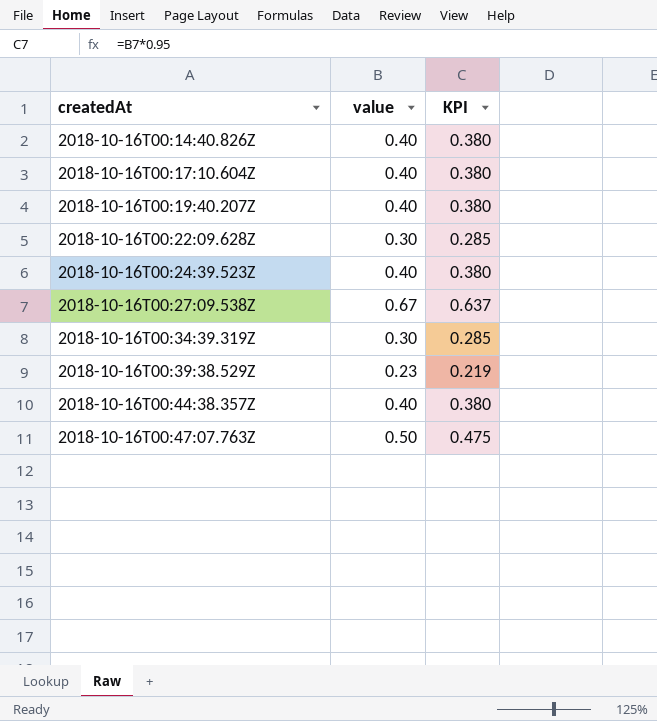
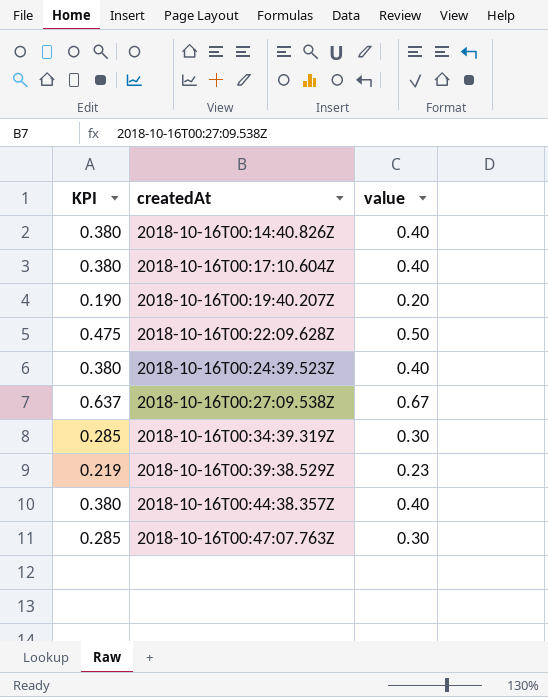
column KPI | position: 3 -> 1
2018-10-16T00:19:40.207Z | KPI: 0.380 -> 0.190
2018-10-16T00:19:40.207Z | value: 0.40 -> 0.20
2018-10-16T00:22:09.628Z | KPI: 0.285 -> 0.475
2018-10-16T00:22:09.628Z | value: 0.30 -> 0.50
2018-10-16T00:47:07.763Z | KPI: 0.475 -> 0.285
2018-10-16T00:47:07.763Z | value: 0.50 -> 0.30

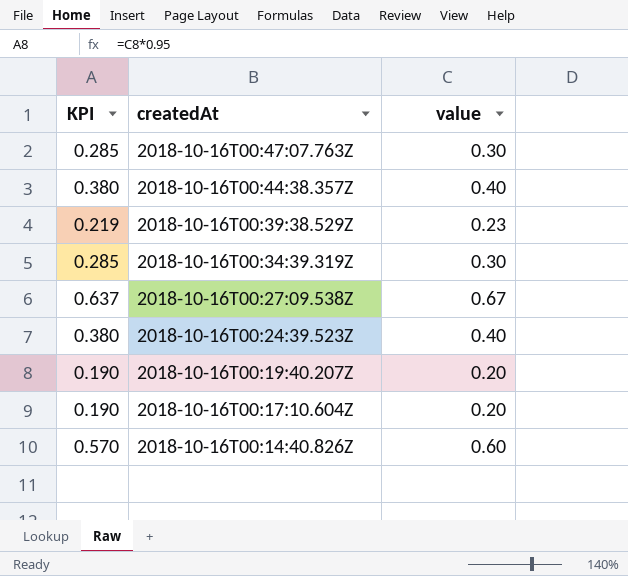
row order: createdAt ascending -> createdAt descending
row 2018-10-16T00:22:09.628Z: 0.475 | 0.50 -> none
2018-10-16T00:17:10.604Z | KPI: 0.380 -> 0.190
2018-10-16T00:17:10.604Z | value: 0.40 -> 0.20
2018-10-16T00:14:40.826Z | KPI: 0.380 -> 0.570
2018-10-16T00:14:40.826Z | value: 0.40 -> 0.60

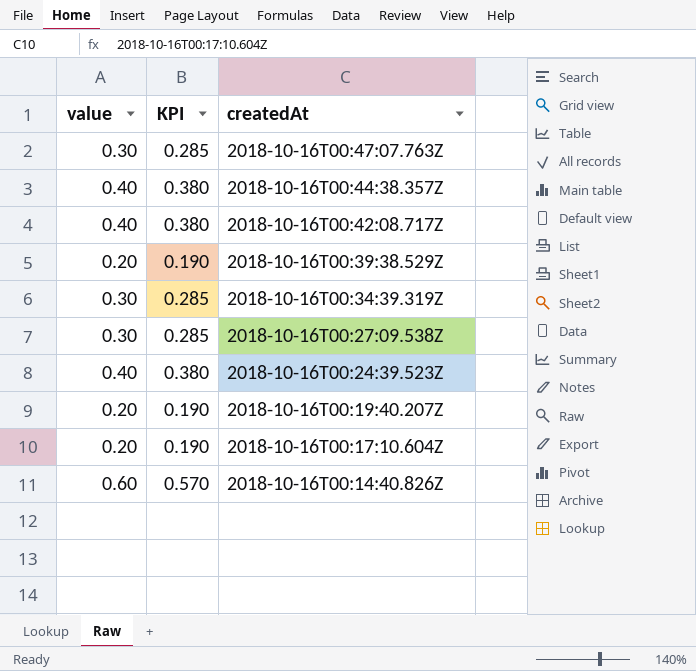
column value | position: 3 -> 1
row 2018-10-16T00:42:08.717Z: none -> 0.40 | 0.380
2018-10-16T00:39:38.529Z | value: 0.23 -> 0.20
2018-10-16T00:39:38.529Z | KPI: 0.219 -> 0.190
2018-10-16T00:27:09.538Z | value: 0.67 -> 0.30
2018-10-16T00:27:09.538Z | KPI: 0.637 -> 0.285

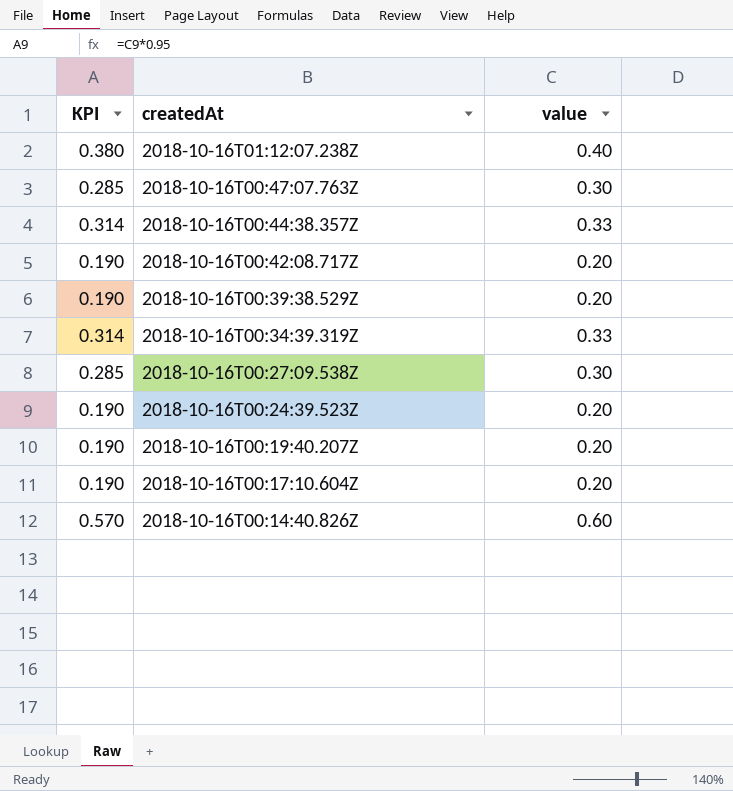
column value | position: 1 -> 3
row 2018-10-16T01:12:07.238Z: none -> 0.380 | 0.40
2018-10-16T00:44:38.357Z | KPI: 0.380 -> 0.314
2018-10-16T00:44:38.357Z | value: 0.40 -> 0.33
2018-10-16T00:42:08.717Z | KPI: 0.380 -> 0.190
2018-10-16T00:42:08.717Z | value: 0.40 -> 0.20
2018-10-16T00:34:39.319Z | KPI: 0.285 -> 0.314
2018-10-16T00:34:39.319Z | value: 0.30 -> 0.33
2018-10-16T00:24:39.523Z | KPI: 0.380 -> 0.190
2018-10-16T00:24:39.523Z | value: 0.40 -> 0.20

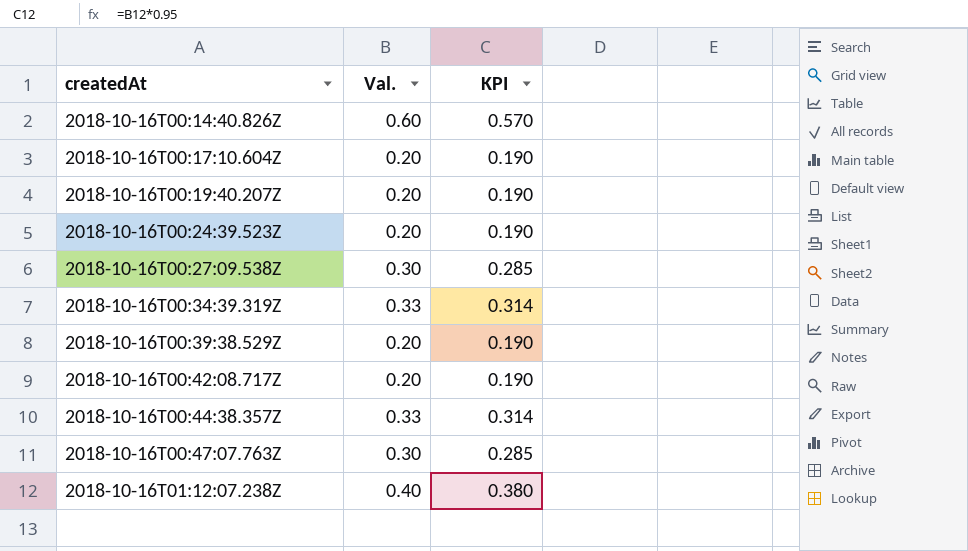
row order: createdAt descending -> createdAt ascending
column name: value -> Val.
column KPI | position: 1 -> 3

